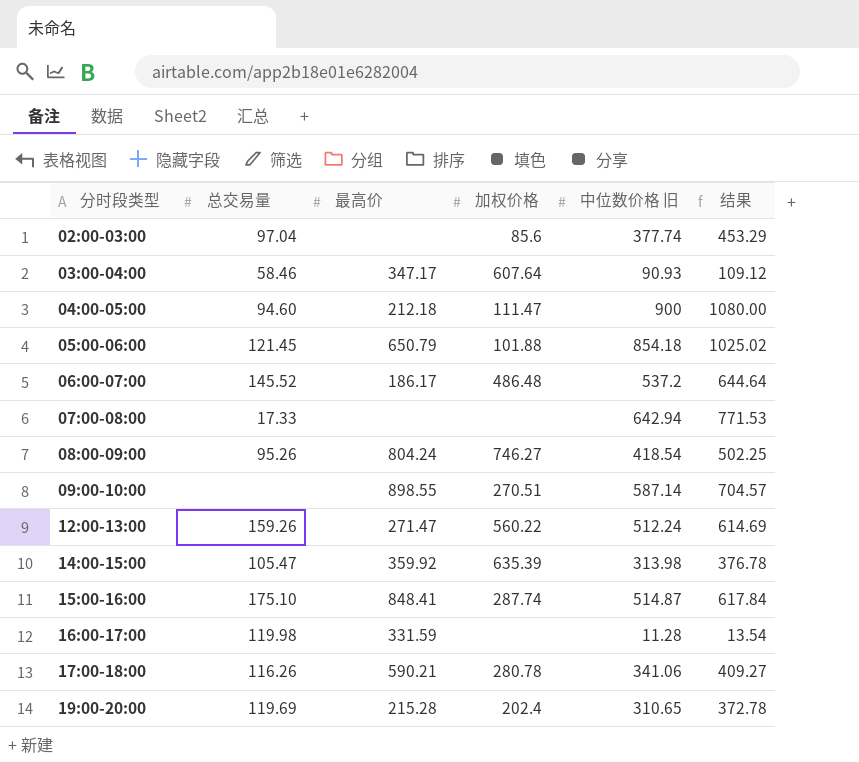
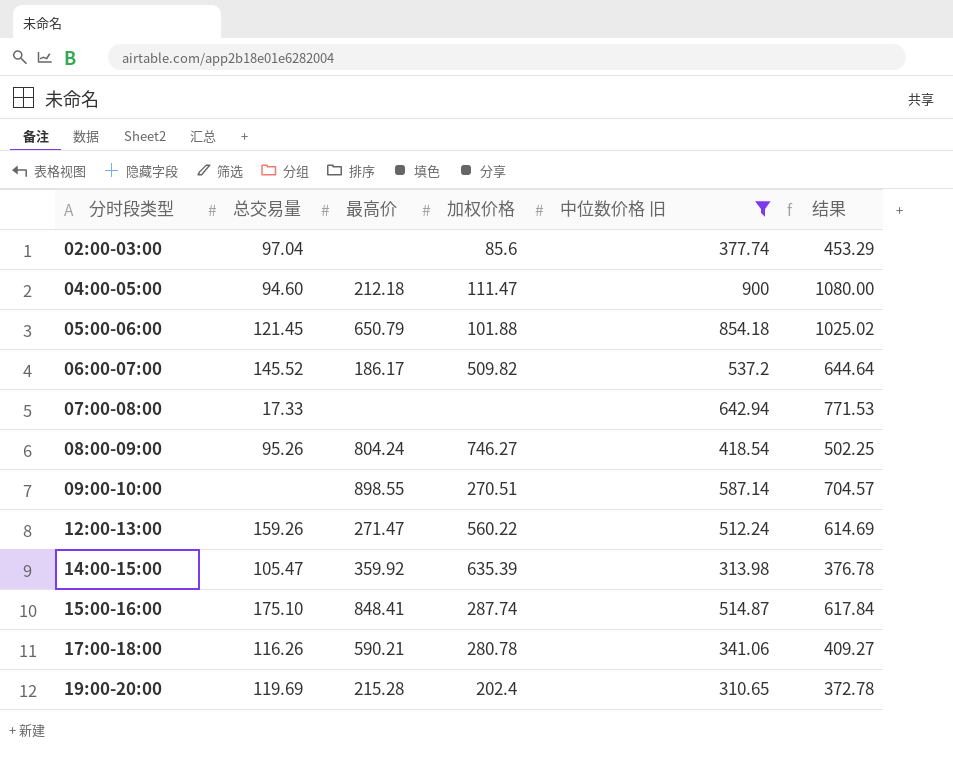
filter: none -> 中位数价格 旧 >= 310.65
06:00-07:00 | 加权价格: 486.48 -> 509.82

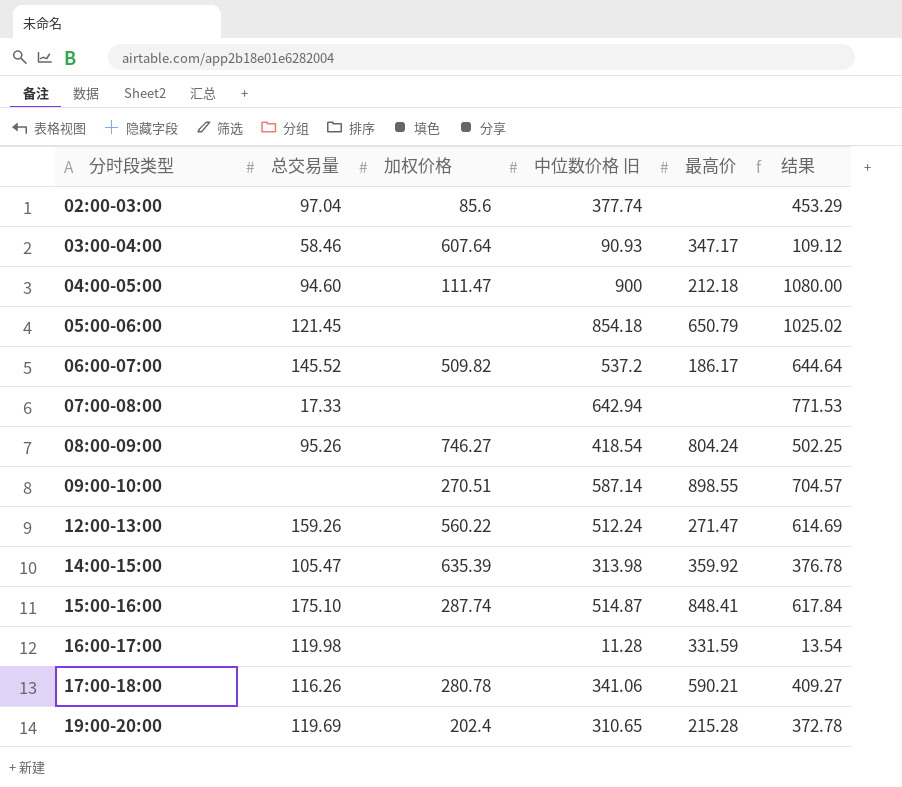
filter: 中位数价格 旧 >= 310.65 -> none
column 最高价 | position: 3 -> 5
05:00-06:00 | 加权价格: 101.88 -> none

